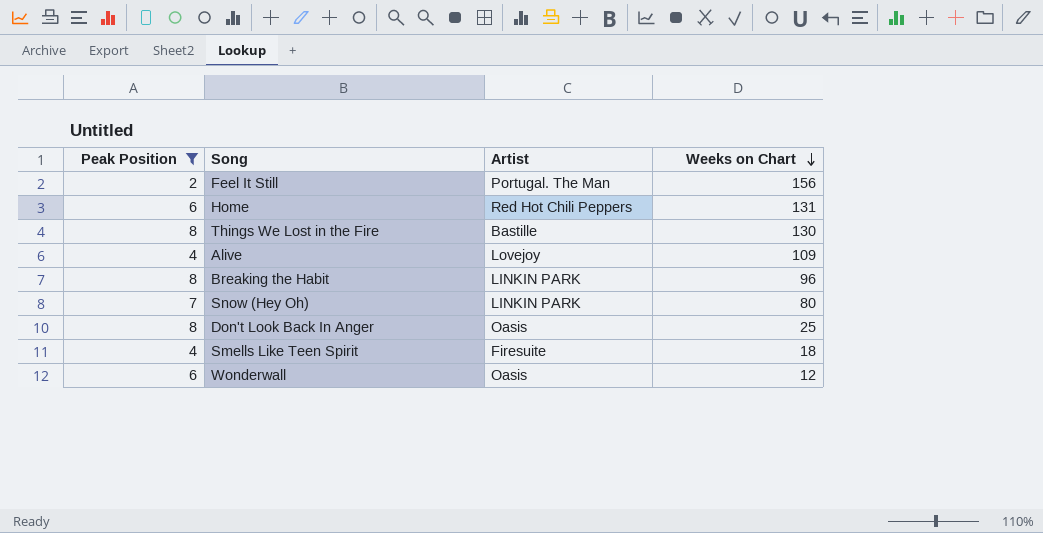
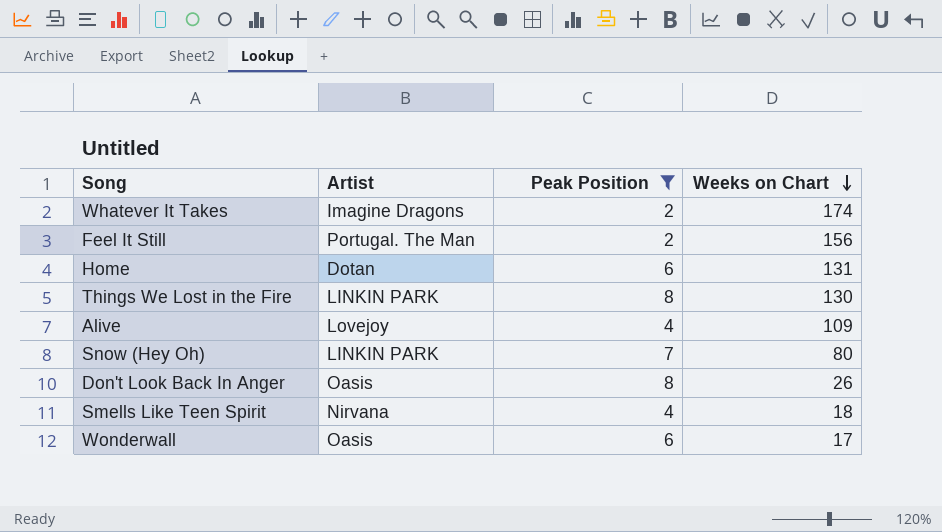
column Peak Position | position: 1 -> 3
row Breaking the Habit: 8 | LINKIN PARK | 96 -> none
row Whatever It Takes: none -> Imagine Dragons | 2 | 174
Home | Artist: Red Hot Chili Peppers -> Dotan
Things We Lost in the Fire | Artist: Bastille -> LINKIN PARK
Don't Look Back In Anger | Weeks on Chart: 25 -> 26
Smells Like Teen Spirit | Artist: Firesuite -> Nirvana
Wonderwall | Weeks on Chart: 12 -> 17

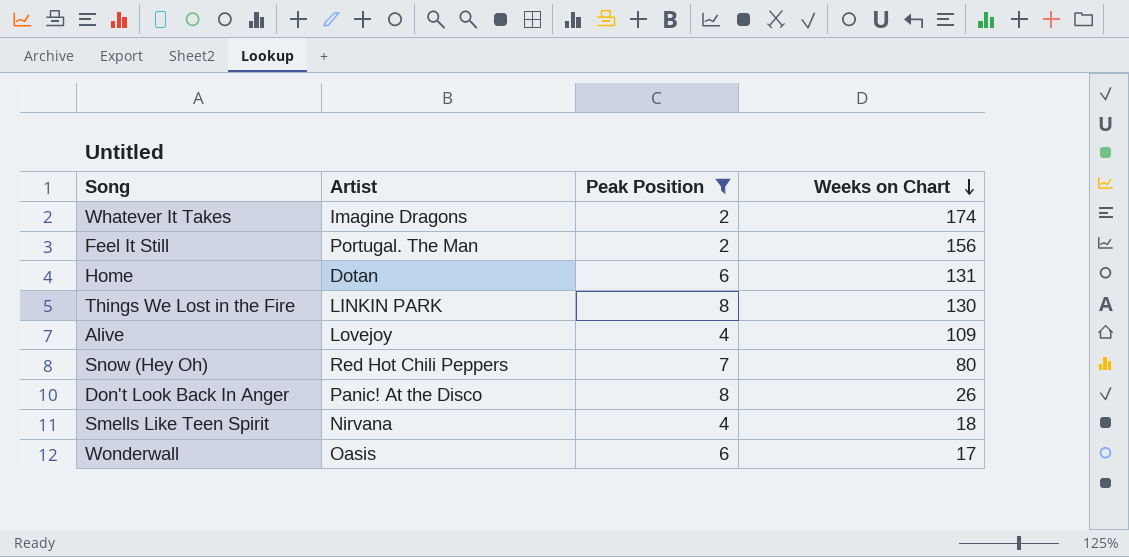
Snow (Hey Oh) | Artist: LINKIN PARK -> Red Hot Chili Peppers
Don't Look Back In Anger | Artist: Oasis -> Panic! At the Disco

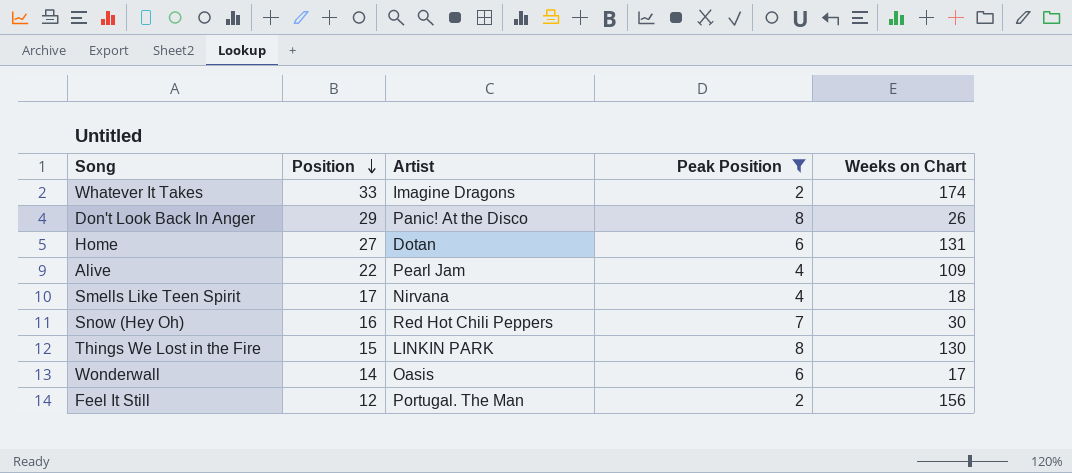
row order: Weeks on Chart descending -> Position descending
column Position | position: none -> 2
Alive | Artist: Lovejoy -> Pearl Jam
Snow (Hey Oh) | Weeks on Chart: 80 -> 30

